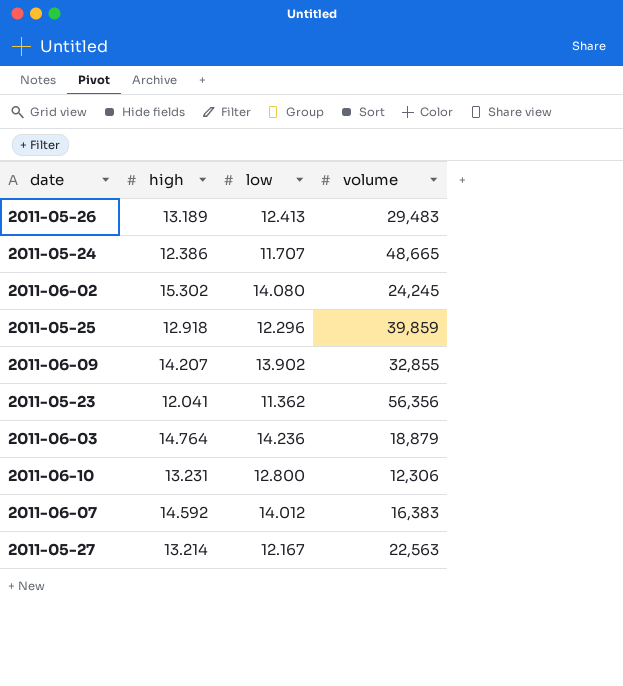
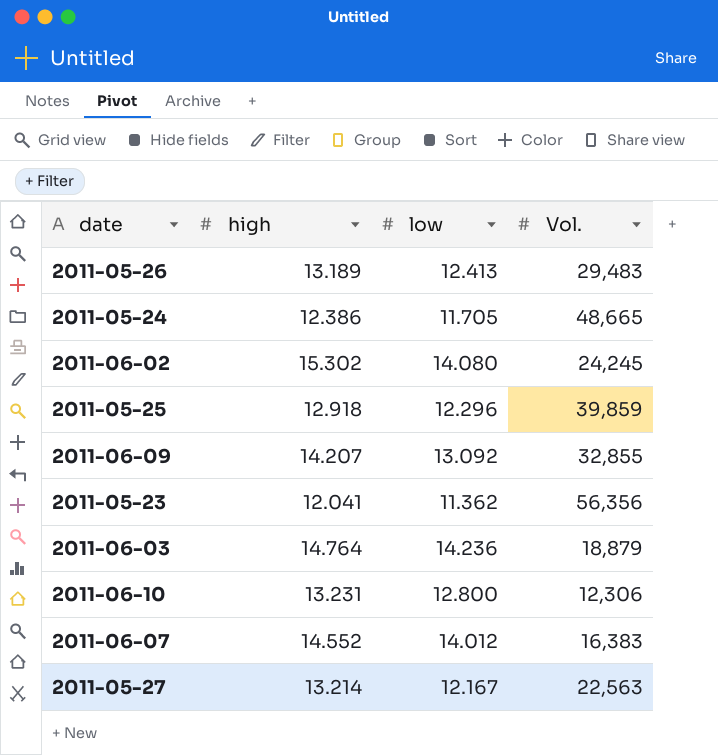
column name: volume -> Vol.
2011-05-24 | low: 11.707 -> 11.705
2011-06-09 | low: 13.902 -> 13.092
2011-06-07 | high: 14.592 -> 14.552

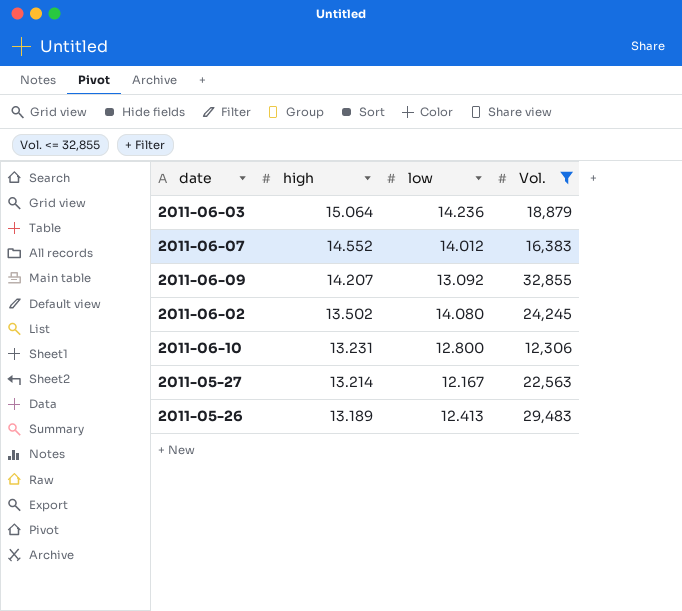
filter: none -> Vol. <= 32,855
row order: none -> high descending
2011-06-03 | high: 14.764 -> 15.064
2011-06-02 | high: 15.302 -> 13.502

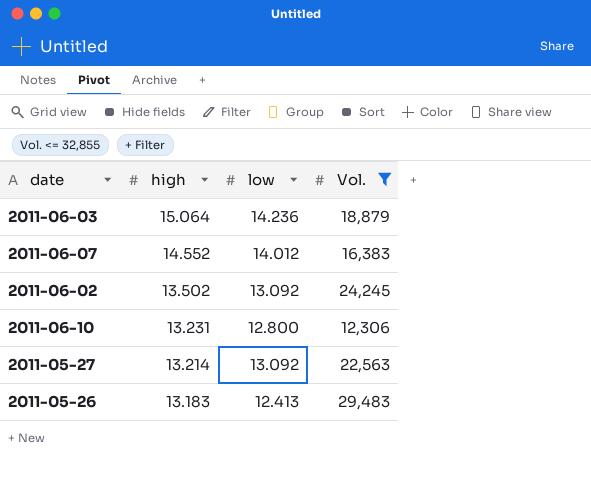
row 2011-06-09: 14.207 | 13.092 | 32,855 -> none
2011-06-02 | low: 14.080 -> 13.092
2011-05-27 | low: 12.167 -> 13.092
2011-05-26 | high: 13.189 -> 13.183

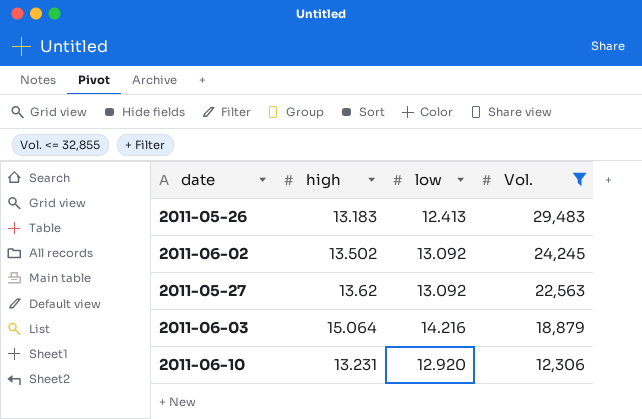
row order: high descending -> Vol. descending
row 2011-06-07: 14.552 | 14.012 | 16,383 -> none
2011-05-27 | high: 13.214 -> 13.62
2011-06-03 | low: 14.236 -> 14.216
2011-06-10 | low: 12.800 -> 12.920

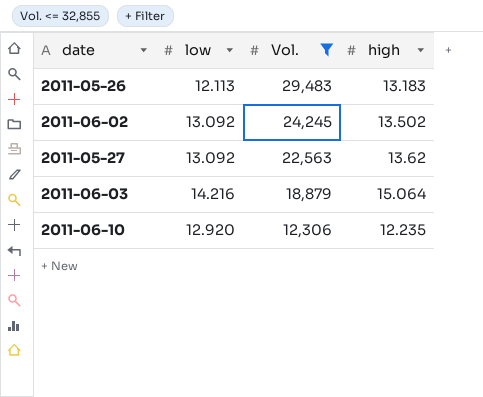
column high | position: 2 -> 4
2011-05-26 | low: 12.413 -> 12.113
2011-06-10 | high: 13.231 -> 12.235

